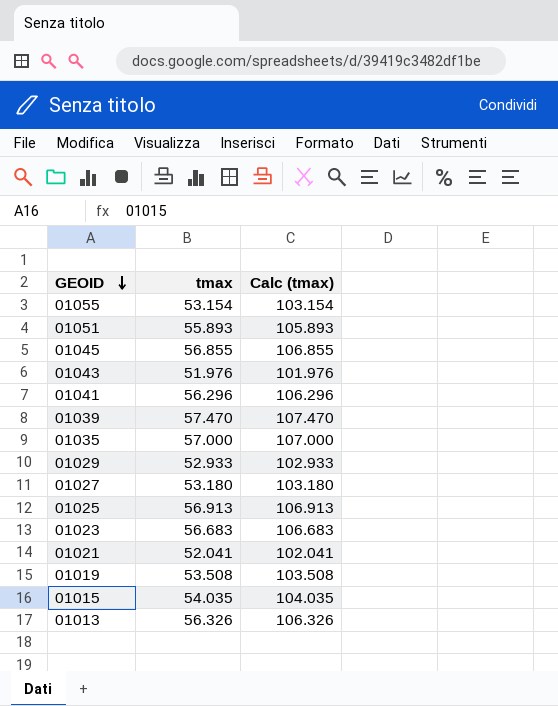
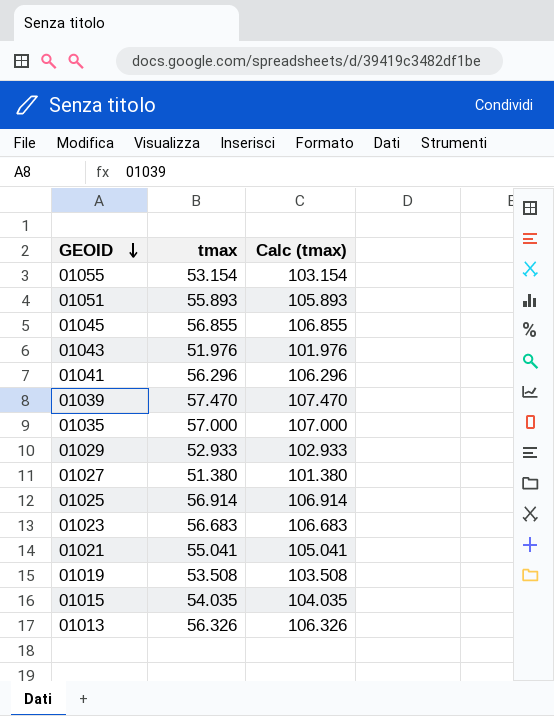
01027 | tmax: 53.180 -> 51.380
01027 | Calc (tmax): 103.180 -> 101.380
01025 | tmax: 56.913 -> 56.914
01025 | Calc (tmax): 106.913 -> 106.914
01021 | tmax: 52.041 -> 55.041
01021 | Calc (tmax): 102.041 -> 105.041

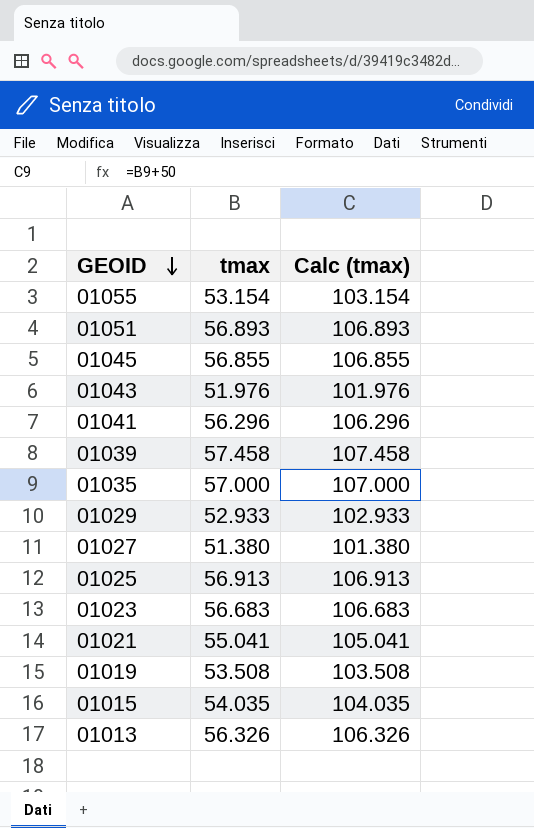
01051 | tmax: 55.893 -> 56.893
01051 | Calc (tmax): 105.893 -> 106.893
01039 | tmax: 57.470 -> 57.458
01039 | Calc (tmax): 107.470 -> 107.458
01025 | tmax: 56.914 -> 56.913
01025 | Calc (tmax): 106.914 -> 106.913

